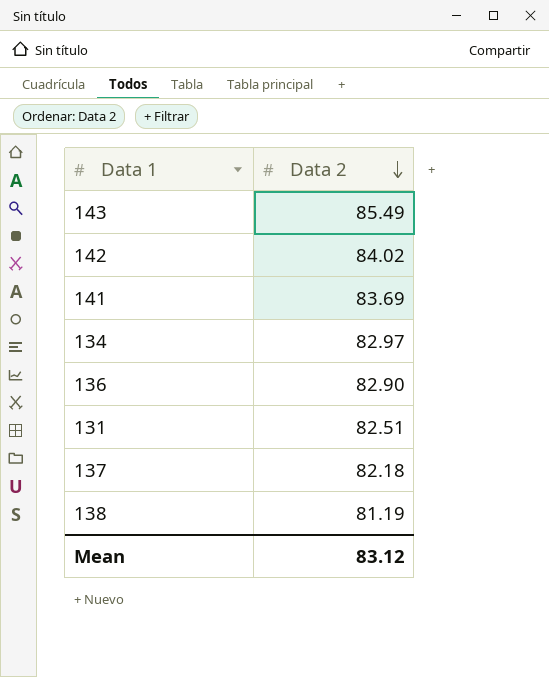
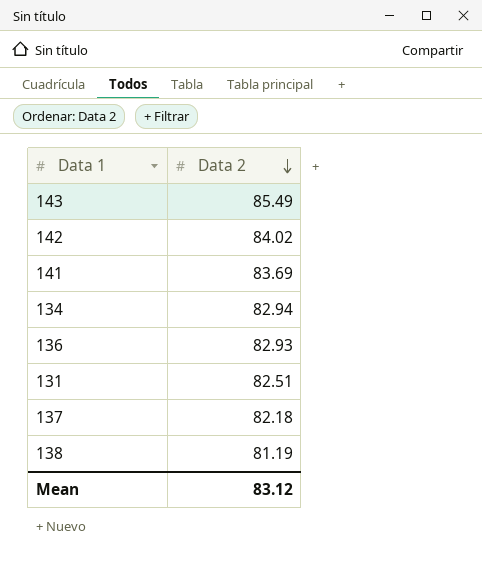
134 | Data 2: 82.97 -> 82.94
136 | Data 2: 82.90 -> 82.93

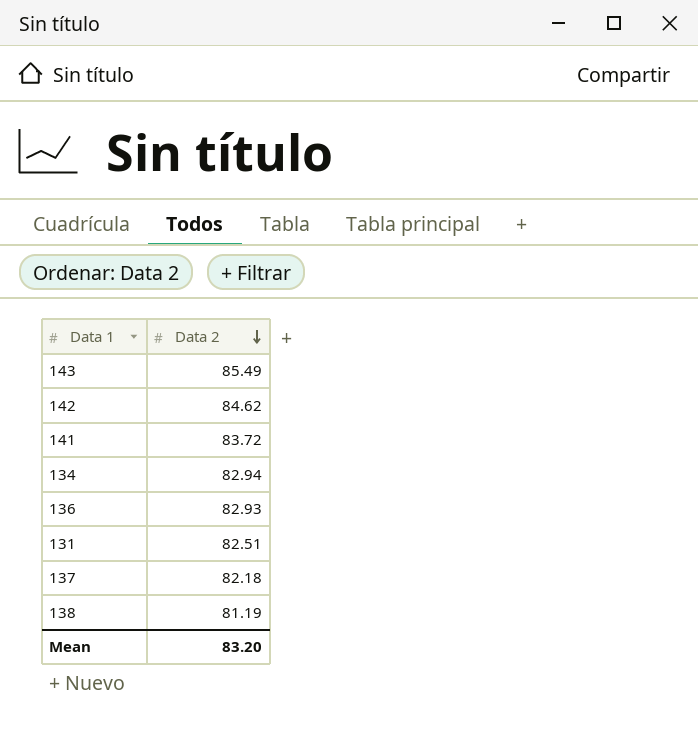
142 | Data 2: 84.02 -> 84.62
141 | Data 2: 83.69 -> 83.72
Mean | Data 2: 83.12 -> 83.20

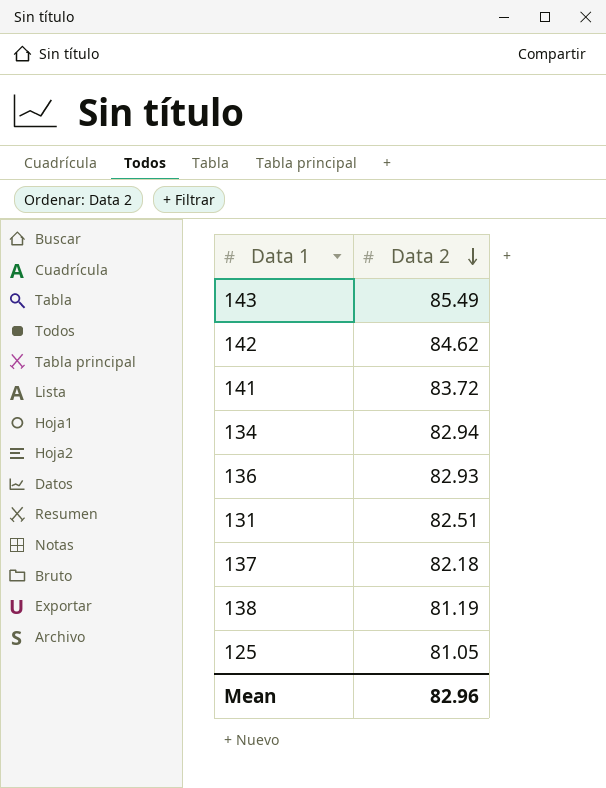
row 125: none -> 81.05
Mean | Data 2: 83.20 -> 82.96

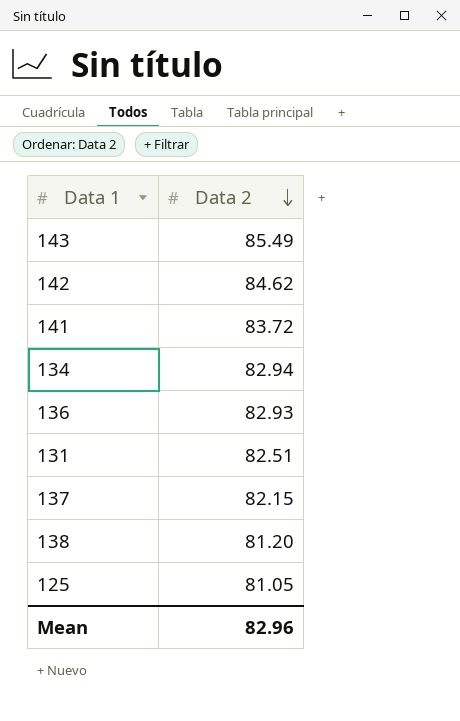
137 | Data 2: 82.18 -> 82.15
138 | Data 2: 81.19 -> 81.20

